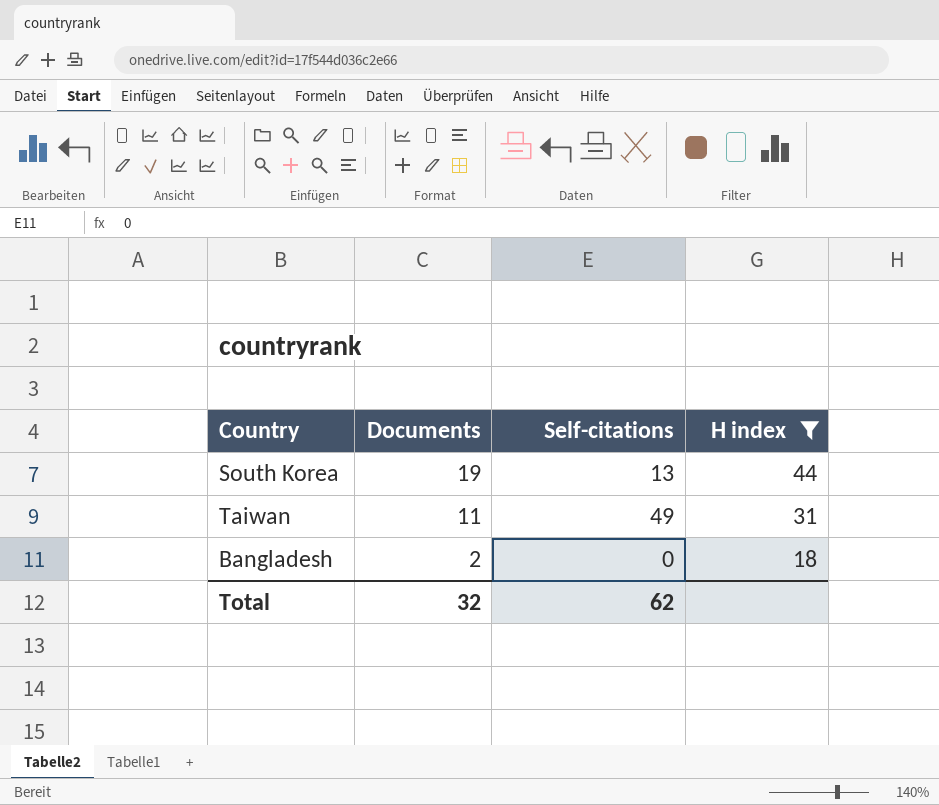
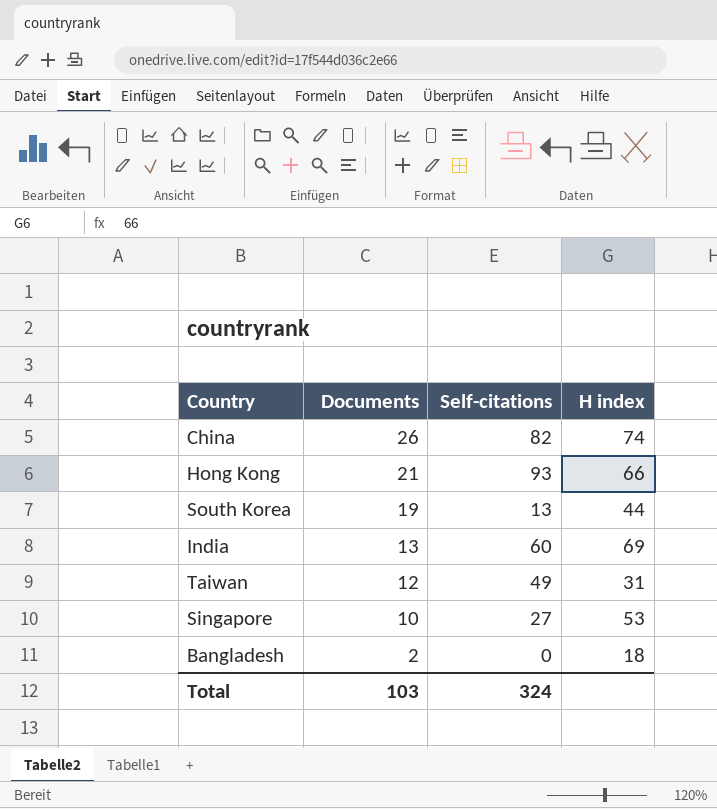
filter: H index <= 44 -> none
Taiwan | Documents: 11 -> 12
Total | Documents: 32 -> 103
Total | Self-citations: 62 -> 324

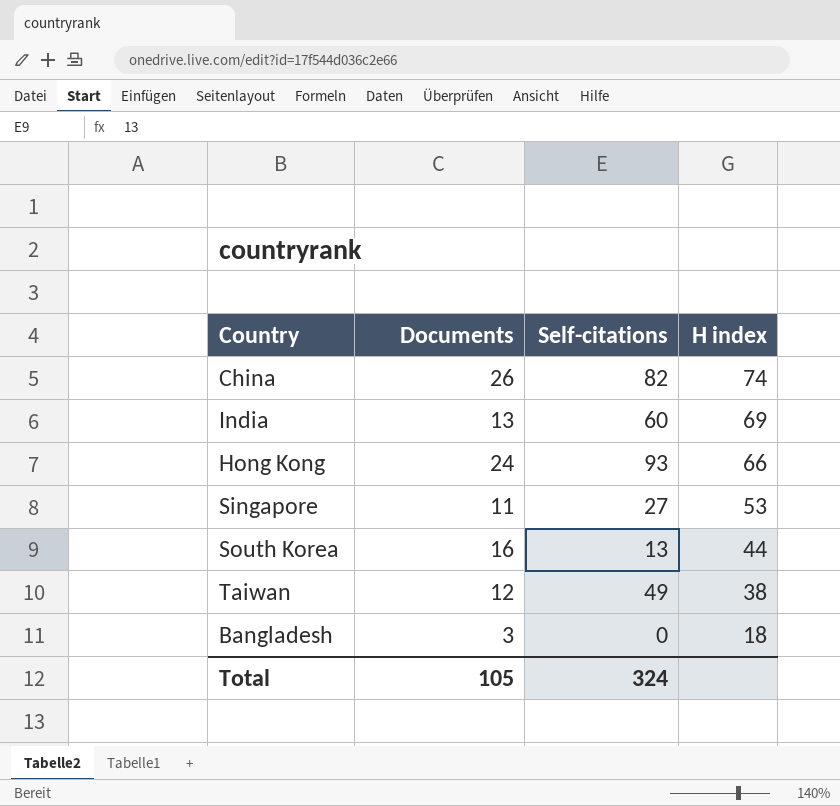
row order: Documents descending -> H index descending
Hong Kong | Documents: 21 -> 24
Singapore | Documents: 10 -> 11
South Korea | Documents: 19 -> 16
Taiwan | H index: 31 -> 38
Bangladesh | Documents: 2 -> 3
Total | Documents: 103 -> 105

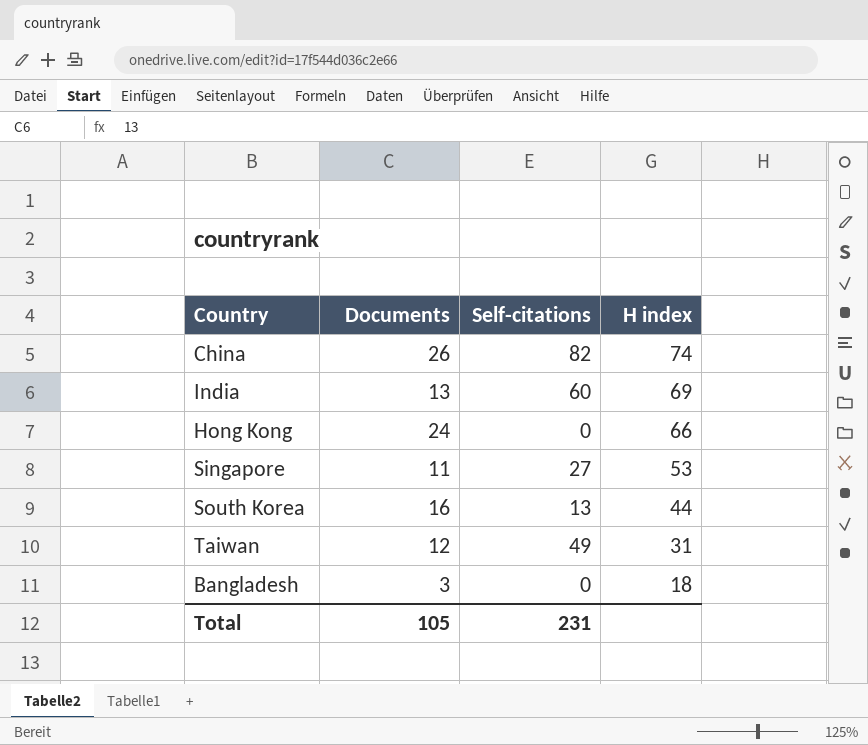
Hong Kong | Self-citations: 93 -> 0
Taiwan | H index: 38 -> 31
Total | Self-citations: 324 -> 231

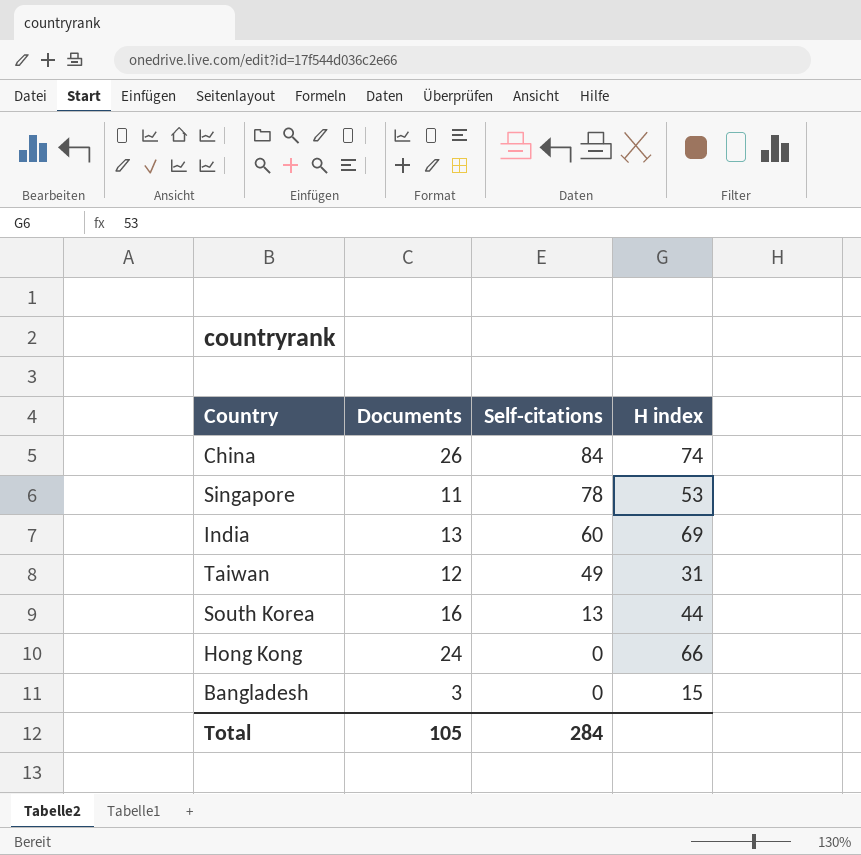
row order: H index descending -> Self-citations descending
China | Self-citations: 82 -> 84
Singapore | Self-citations: 27 -> 78
Bangladesh | H index: 18 -> 15
Total | Self-citations: 231 -> 284

